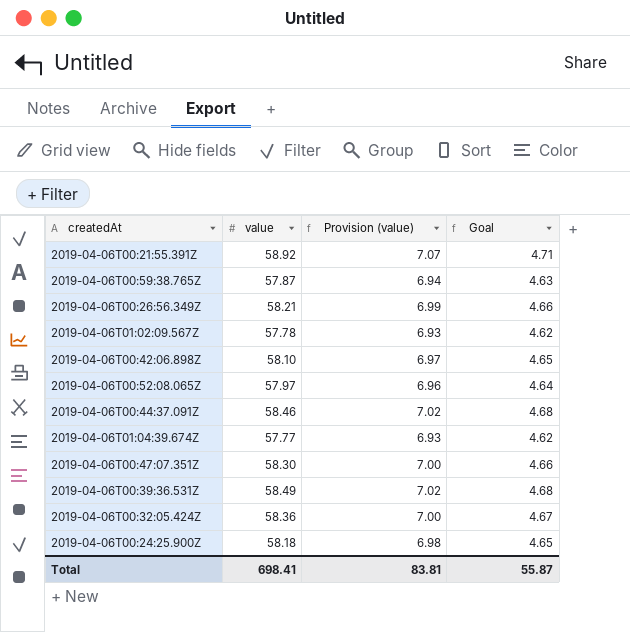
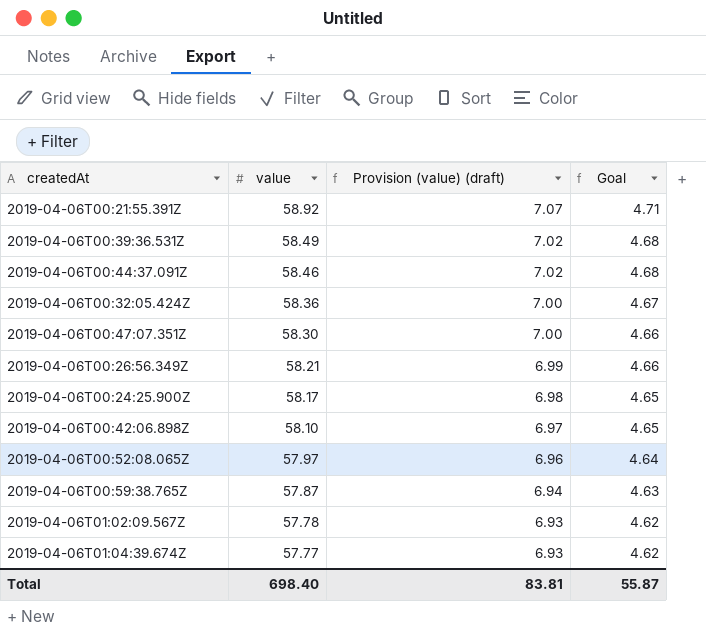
row order: none -> value descending
column name: Provision (value) -> Provision (value) (draft)
2019-04-06T00:24:25.900Z | value: 58.18 -> 58.17
Total | value: 698.41 -> 698.40

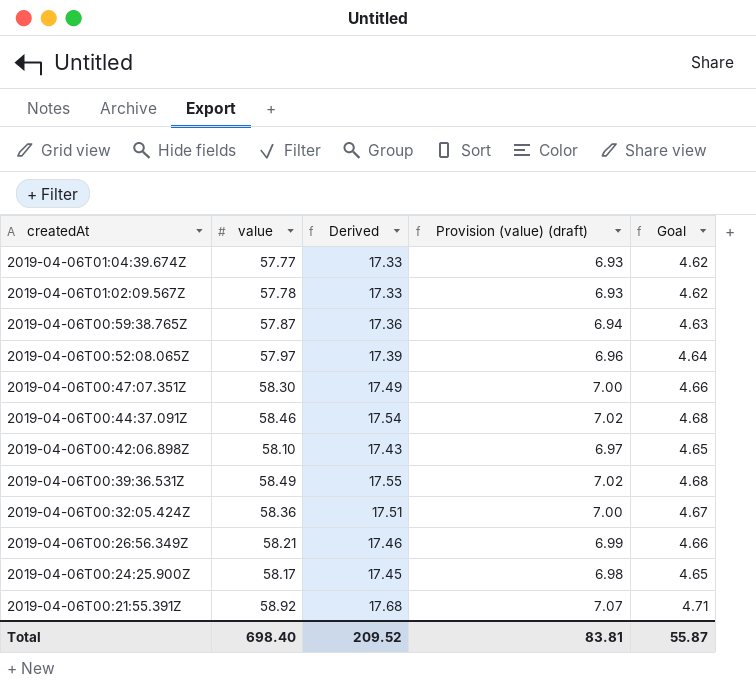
row order: value descending -> createdAt descending
column Derived | formula: none -> [value] * 0.3

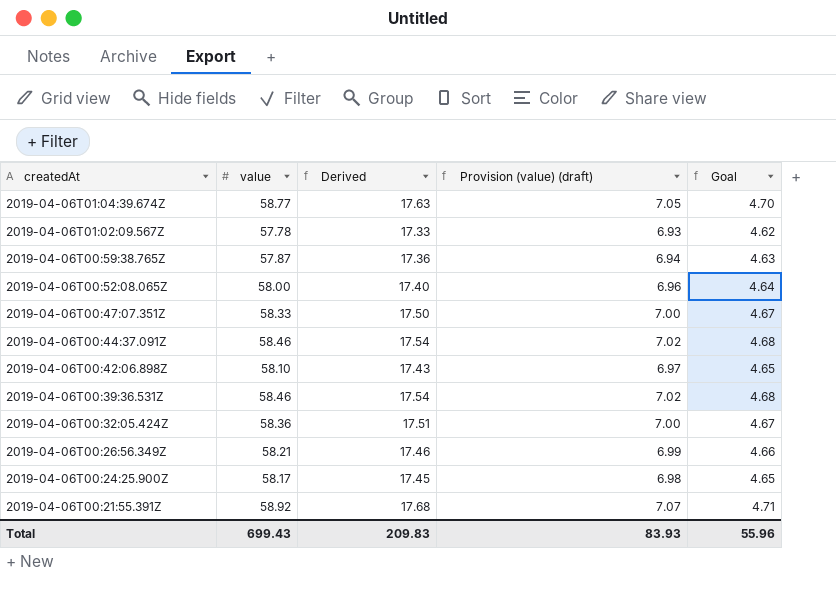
2019-04-06T01:04:39.674Z | value: 57.77 -> 58.77
2019-04-06T01:04:39.674Z | Derived: 17.33 -> 17.63
2019-04-06T01:04:39.674Z | Provision (value) (draft): 6.93 -> 7.05
2019-04-06T01:04:39.674Z | Goal: 4.62 -> 4.70
2019-04-06T00:52:08.065Z | value: 57.97 -> 58.00
2019-04-06T00:52:08.065Z | Derived: 17.39 -> 17.40
2019-04-06T00:47:07.351Z | value: 58.30 -> 58.33
2019-04-06T00:47:07.351Z | Derived: 17.49 -> 17.50
2019-04-06T00:47:07.351Z | Goal: 4.66 -> 4.67
2019-04-06T00:39:36.531Z | value: 58.49 -> 58.46
2019-04-06T00:39:36.531Z | Derived: 17.55 -> 17.54
Total | value: 698.40 -> 699.43
Total | Derived: 209.52 -> 209.83
Total | Provision (value) (draft): 83.81 -> 83.93
Total | Goal: 55.87 -> 55.96

